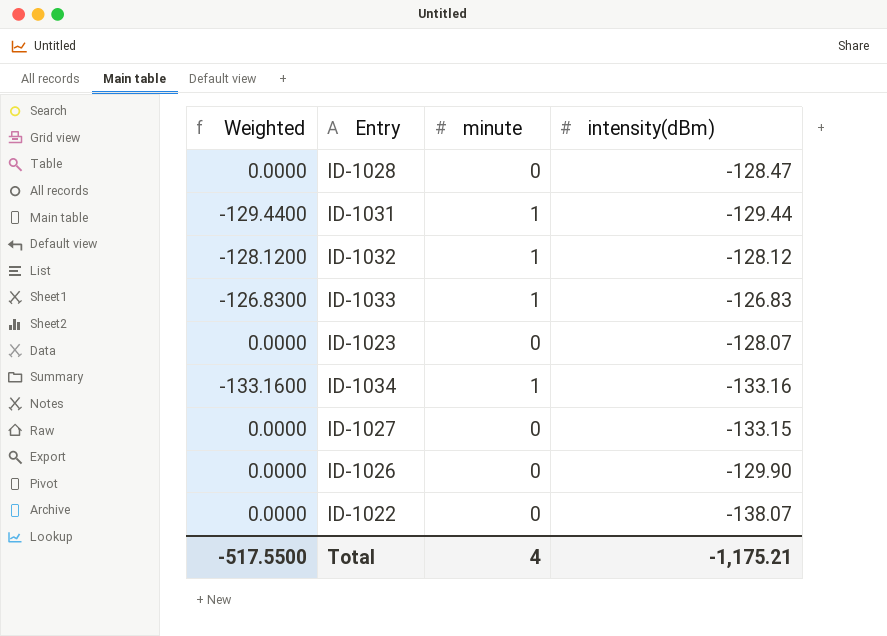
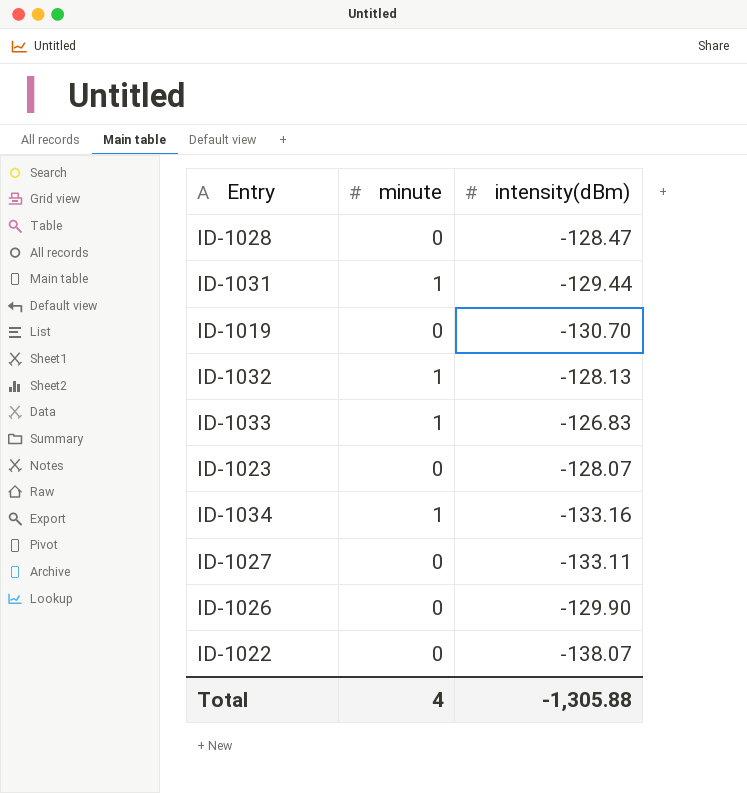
column Weighted | formula: [minute] * [intensity(dBm)] -> none
row ID-1019: none -> 0 | -130.70
ID-1032 | intensity(dBm): -128.12 -> -128.13
ID-1027 | intensity(dBm): -133.15 -> -133.11
Total | intensity(dBm): -1,175.21 -> -1,305.88

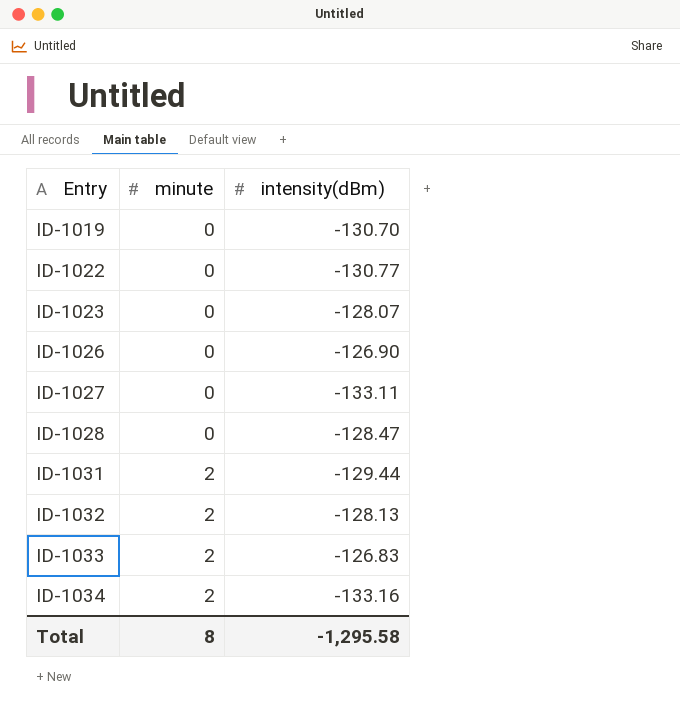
row order: none -> Entry ascending
ID-1022 | intensity(dBm): -138.07 -> -130.77
ID-1026 | intensity(dBm): -129.90 -> -126.90
ID-1031 | minute: 1 -> 2
ID-1032 | minute: 1 -> 2
ID-1033 | minute: 1 -> 2
ID-1034 | minute: 1 -> 2
Total | minute: 4 -> 8
Total | intensity(dBm): -1,305.88 -> -1,295.58

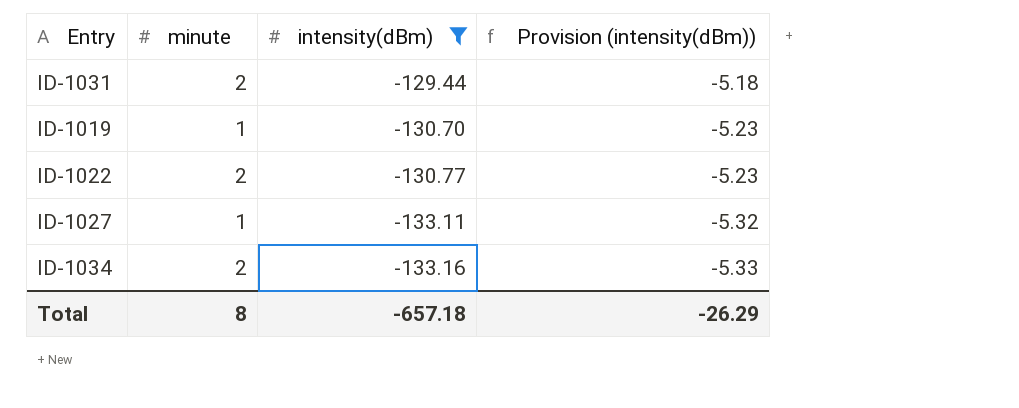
filter: none -> intensity(dBm) <= -129.44
row order: Entry ascending -> intensity(dBm) descending
column Provision (intensity(dBm)) | formula: none -> [intensity(dBm)] * 0.04
ID-1019 | minute: 0 -> 1
ID-1022 | minute: 0 -> 2
ID-1027 | minute: 0 -> 1
Total | intensity(dBm): -1,295.58 -> -657.18

